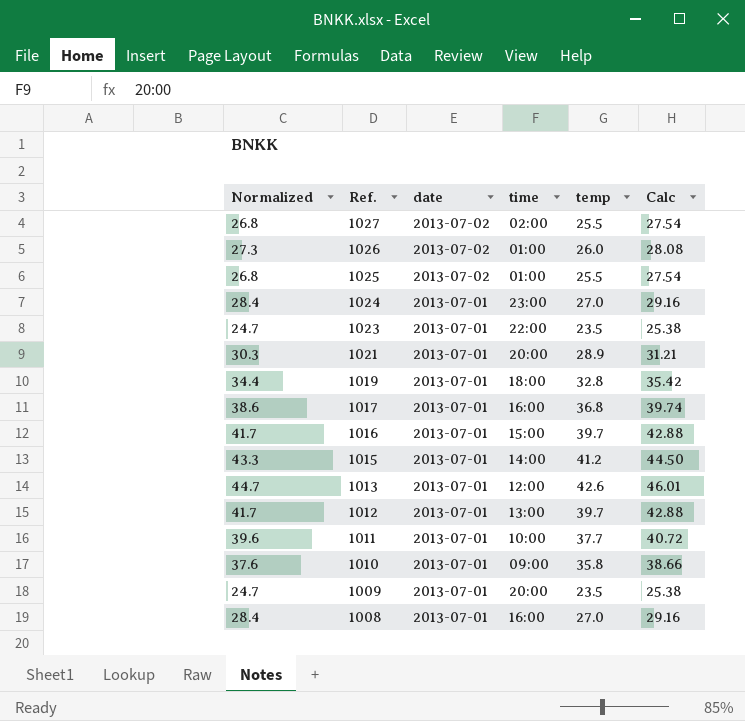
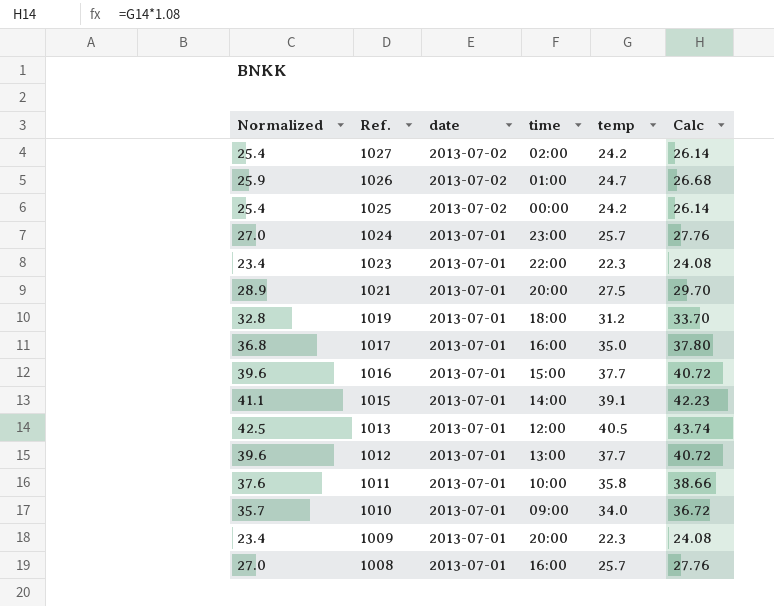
1027 | Normalized: 26.8 -> 25.4
1027 | temp: 25.5 -> 24.2
1027 | Calc: 27.54 -> 26.14
1026 | Normalized: 27.3 -> 25.9
1026 | temp: 26.0 -> 24.7
1026 | Calc: 28.08 -> 26.68
1025 | Normalized: 26.8 -> 25.4
1025 | time: 01:00 -> 00:00
1025 | temp: 25.5 -> 24.2
1025 | Calc: 27.54 -> 26.14
1024 | Normalized: 28.4 -> 27.0
1024 | temp: 27.0 -> 25.7
1024 | Calc: 29.16 -> 27.76
1023 | Normalized: 24.7 -> 23.4
1023 | temp: 23.5 -> 22.3
1023 | Calc: 25.38 -> 24.08
1021 | Normalized: 30.3 -> 28.9
1021 | temp: 28.9 -> 27.5
1021 | Calc: 31.21 -> 29.70
1019 | Normalized: 34.4 -> 32.8
1019 | temp: 32.8 -> 31.2
1019 | Calc: 35.42 -> 33.70
1017 | Normalized: 38.6 -> 36.8
1017 | temp: 36.8 -> 35.0
1017 | Calc: 39.74 -> 37.80
1016 | Normalized: 41.7 -> 39.6
1016 | temp: 39.7 -> 37.7
1016 | Calc: 42.88 -> 40.72
1015 | Normalized: 43.3 -> 41.1
1015 | temp: 41.2 -> 39.1
1015 | Calc: 44.50 -> 42.23
1013 | Normalized: 44.7 -> 42.5
1013 | temp: 42.6 -> 40.5
1013 | Calc: 46.01 -> 43.74
1012 | Normalized: 41.7 -> 39.6
1012 | temp: 39.7 -> 37.7
1012 | Calc: 42.88 -> 40.72
1011 | Normalized: 39.6 -> 37.6
1011 | temp: 37.7 -> 35.8
1011 | Calc: 40.72 -> 38.66
1010 | Normalized: 37.6 -> 35.7
1010 | temp: 35.8 -> 34.0
1010 | Calc: 38.66 -> 36.72
1009 | Normalized: 24.7 -> 23.4
1009 | temp: 23.5 -> 22.3
1009 | Calc: 25.38 -> 24.08
1008 | Normalized: 28.4 -> 27.0
1008 | temp: 27.0 -> 25.7
1008 | Calc: 29.16 -> 27.76

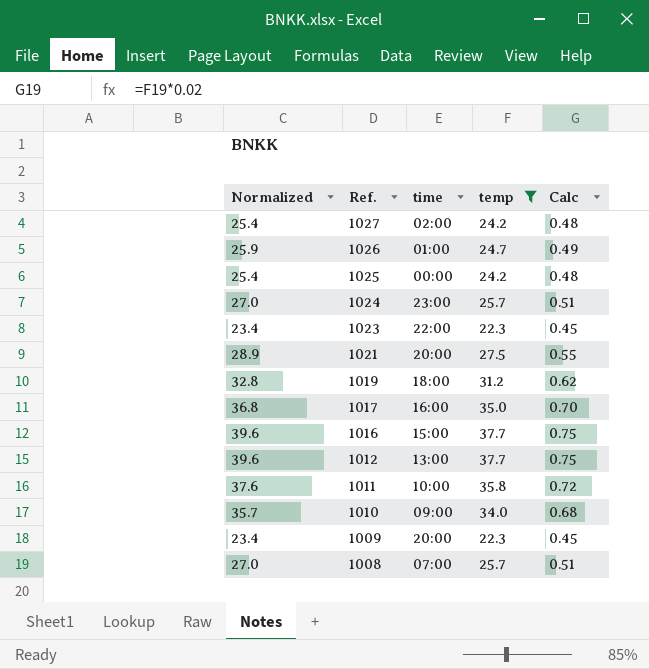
filter: none -> temp <= 37.7
column date | position: 3 -> none
column Calc | formula: [temp] * 1.08 -> [temp] * 0.02
1008 | time: 16:00 -> 07:00

